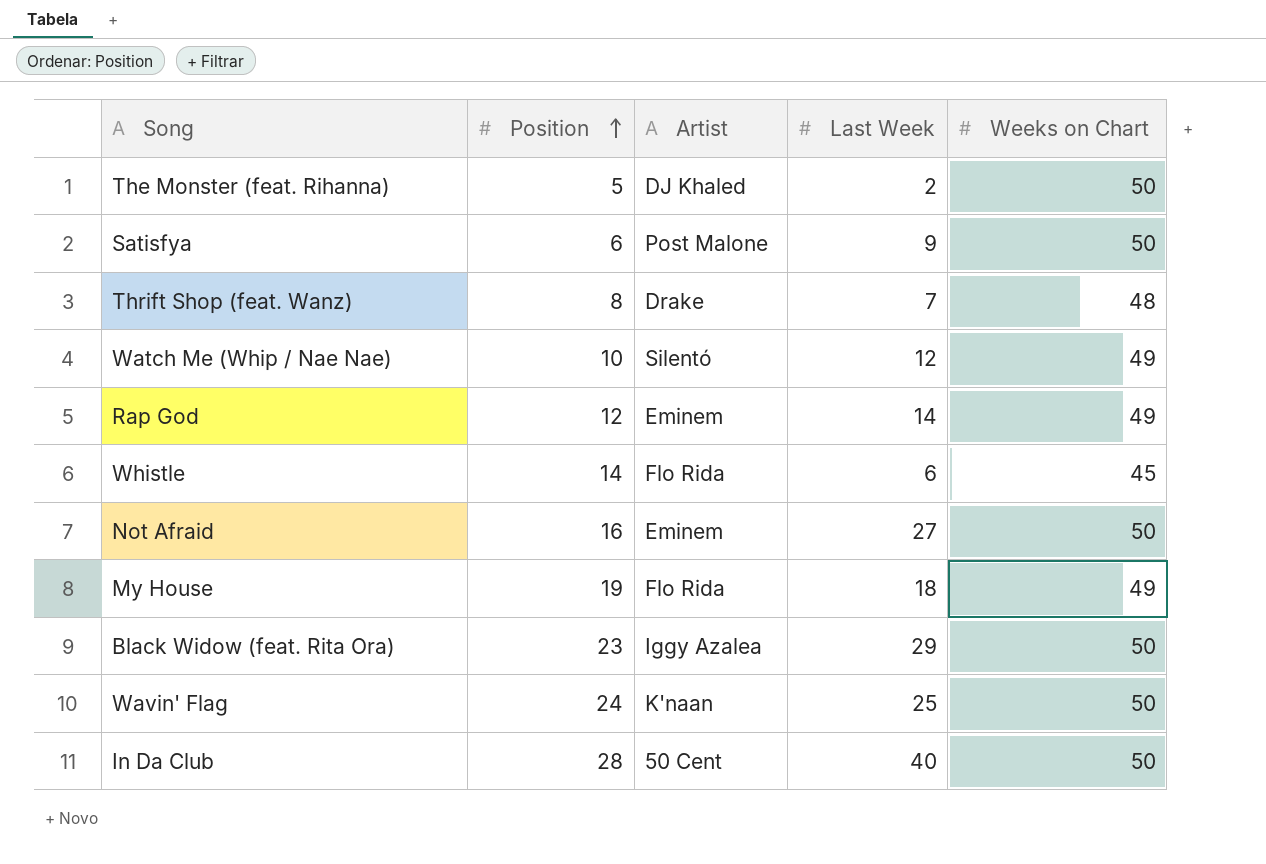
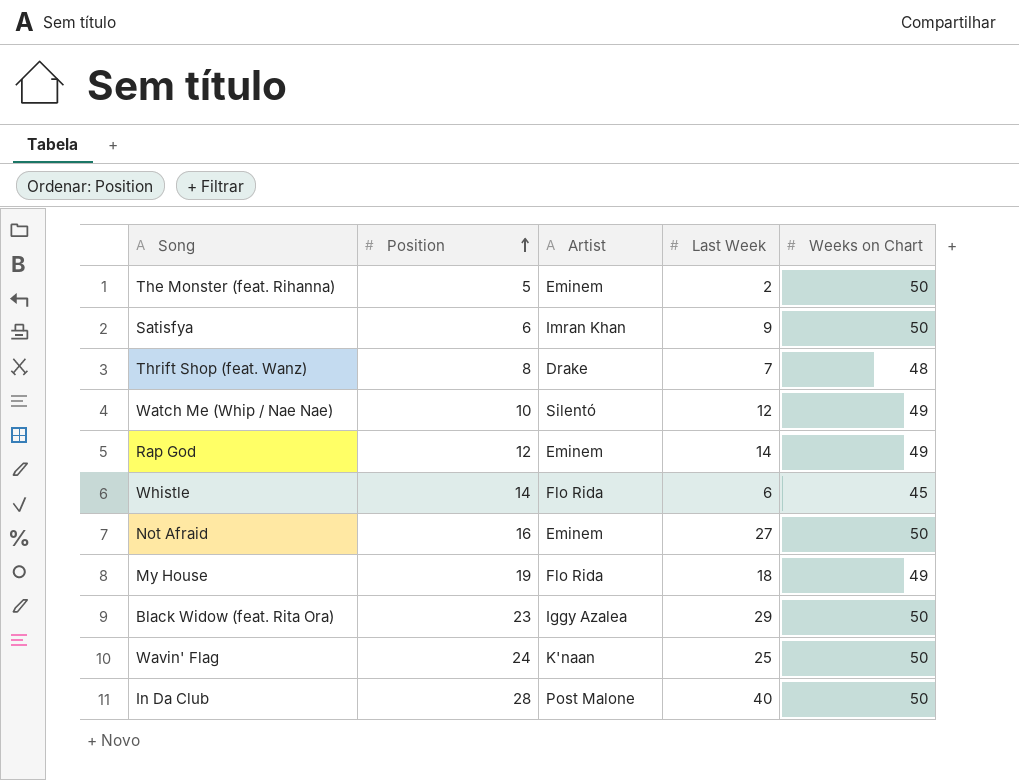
The Monster (feat. Rihanna) | Artist: DJ Khaled -> Eminem
Satisfya | Artist: Post Malone -> Imran Khan
In Da Club | Artist: 50 Cent -> Post Malone

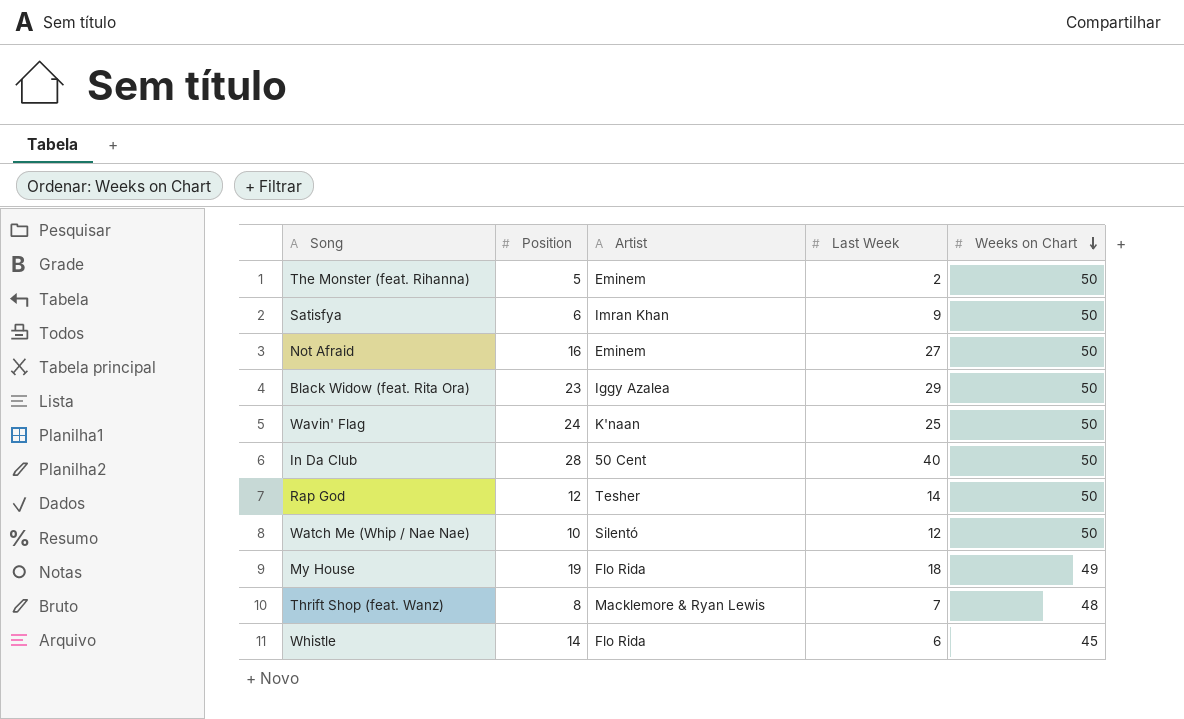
row order: Position ascending -> Weeks on Chart descending
In Da Club | Artist: Post Malone -> 50 Cent
Rap God | Artist: Eminem -> Tesher
Rap God | Weeks on Chart: 49 -> 50
Watch Me (Whip / Nae Nae) | Weeks on Chart: 49 -> 50
Thrift Shop (feat. Wanz) | Artist: Drake -> Macklemore & Ryan Lewis

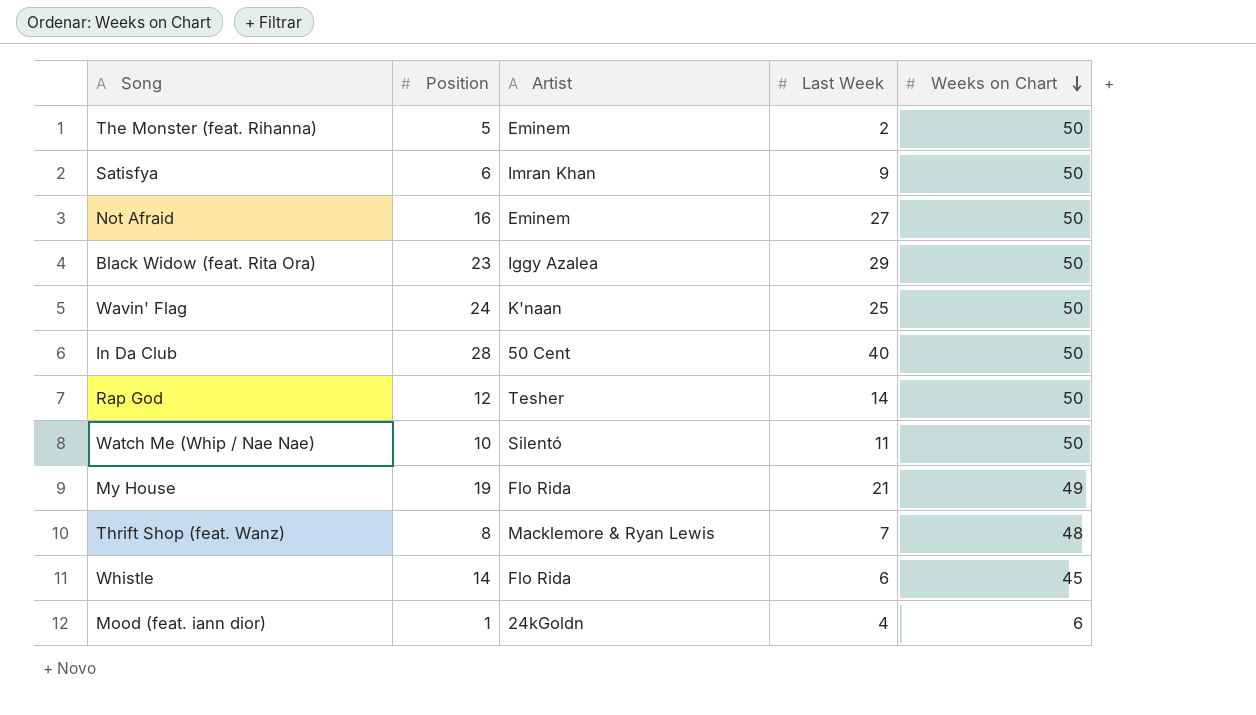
Watch Me (Whip / Nae Nae) | Last Week: 12 -> 11
My House | Last Week: 18 -> 21
row Mood (feat. iann dior): none -> 1 | 24kGoldn | 4 | 6

